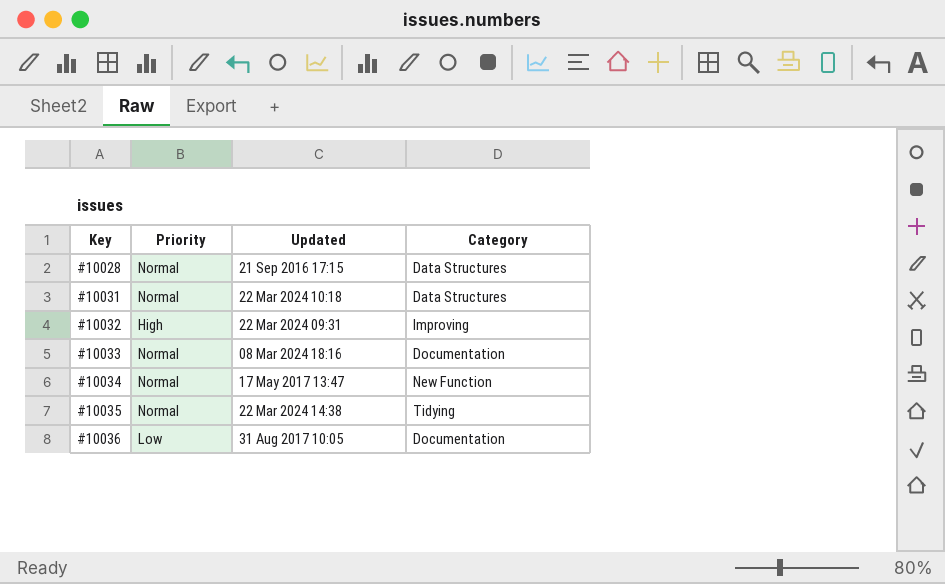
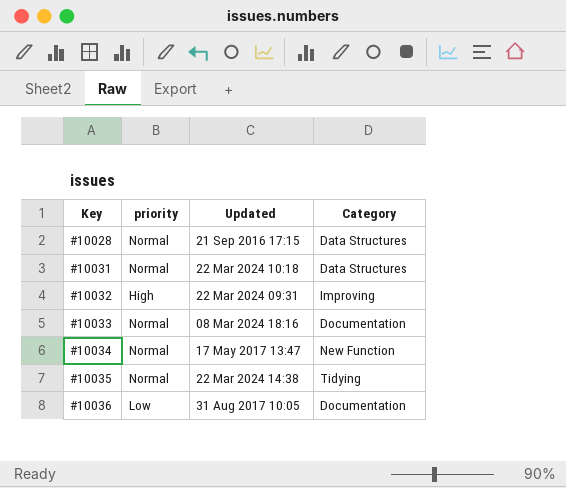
column name: Priority -> priority

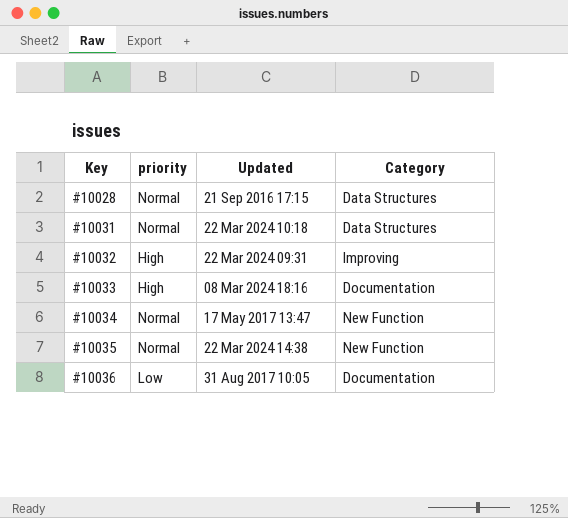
#10033 | priority: Normal -> High
#10035 | Category: Tidying -> New Function

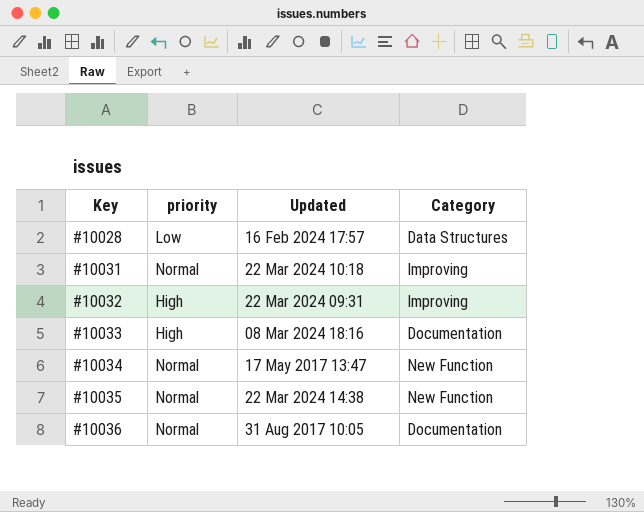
#10028 | priority: Normal -> Low
#10028 | Updated: 21 Sep 2016 17:15 -> 16 Feb 2024 17:57
#10031 | Category: Data Structures -> Improving
#10036 | priority: Low -> Normal

